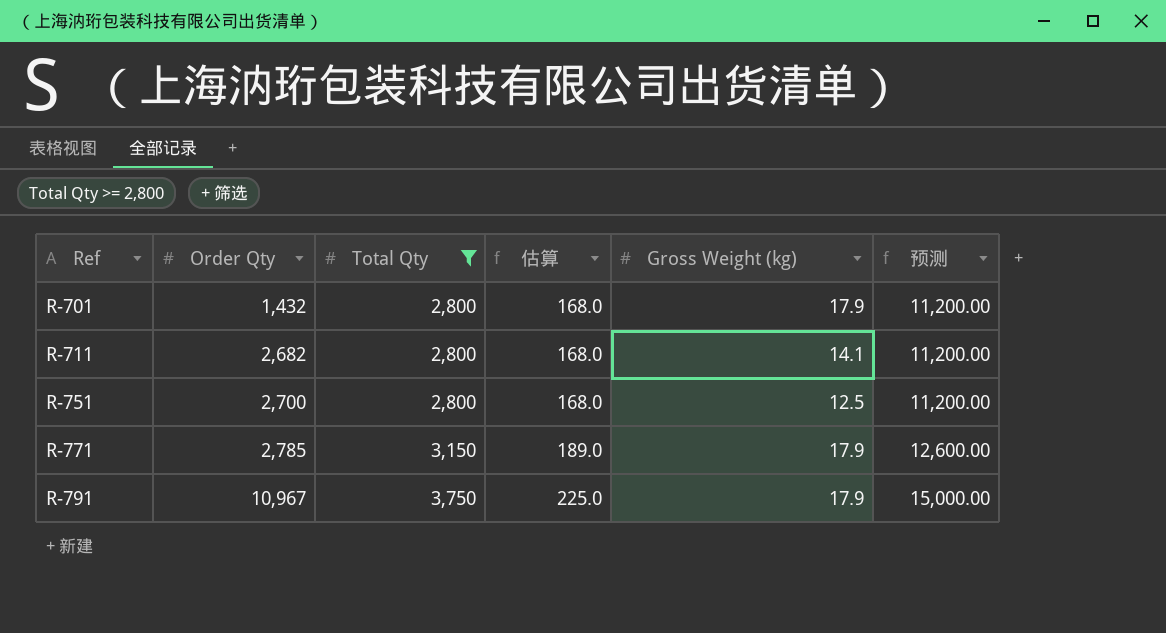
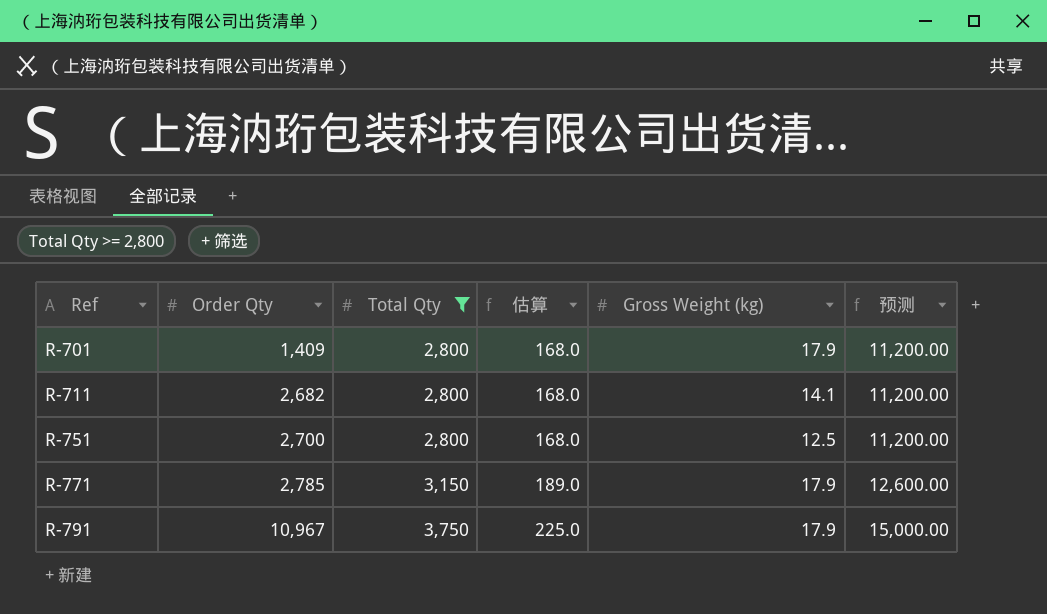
R-701 | Order Qty: 1,432 -> 1,409

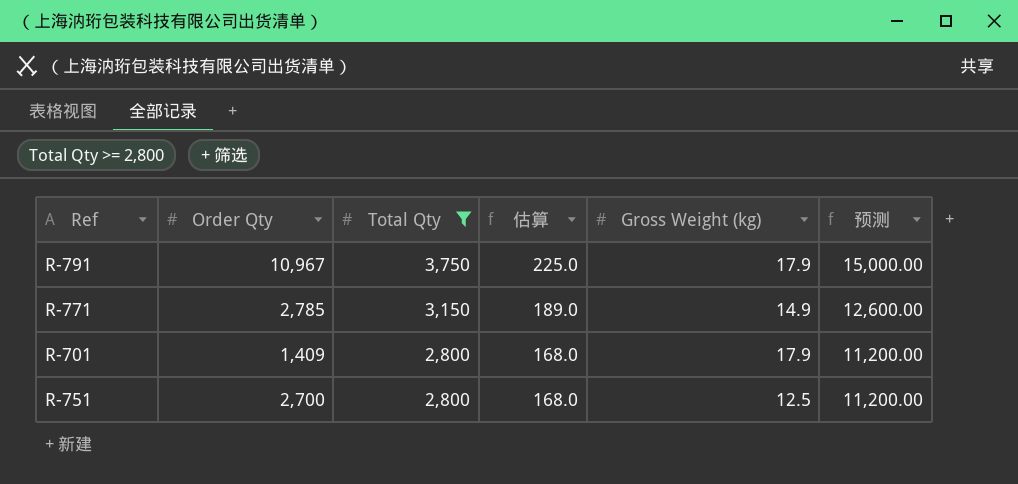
row order: Ref ascending -> Total Qty descending
row R-711: 2,682 | 2,800 | 168.0 | 14.1 | 11,200.00 -> none
R-771 | Gross Weight (kg): 17.9 -> 14.9

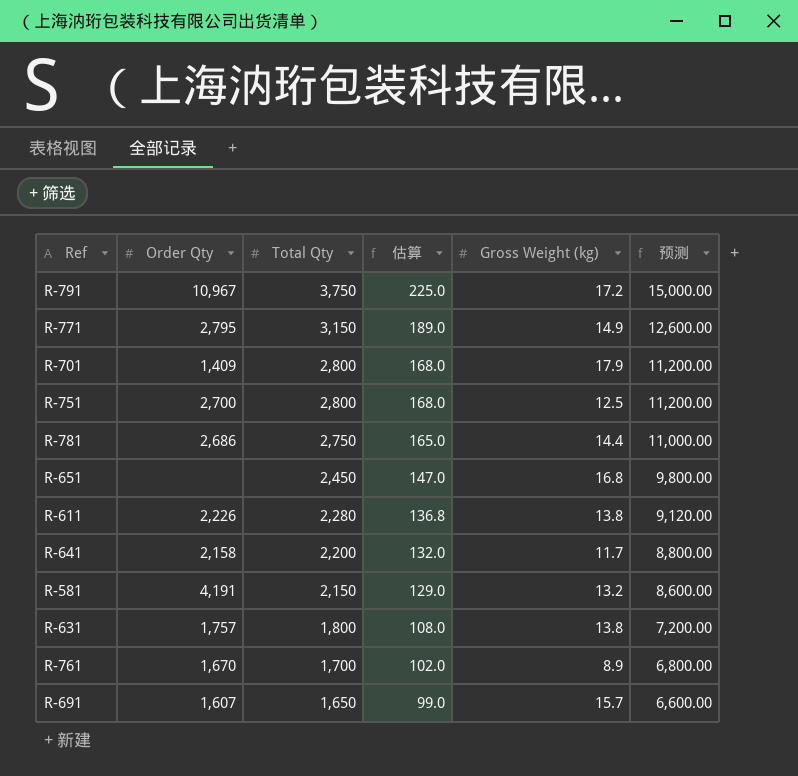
filter: Total Qty >= 2,800 -> none
R-791 | Gross Weight (kg): 17.9 -> 17.2
R-771 | Order Qty: 2,785 -> 2,795

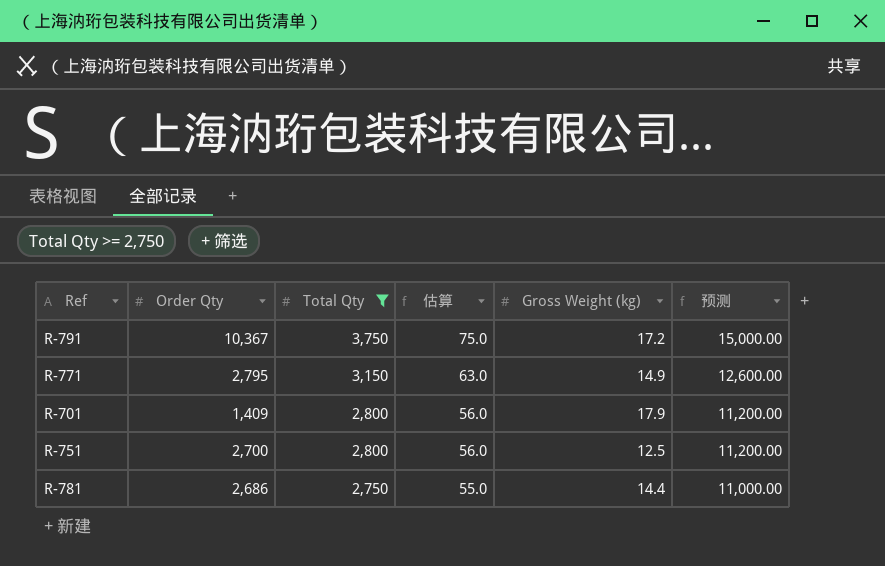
filter: none -> Total Qty >= 2,750
column 估算 | formula: [Total Qty] * 0.06 -> [Total Qty] * 0.02
R-791 | Order Qty: 10,967 -> 10,367

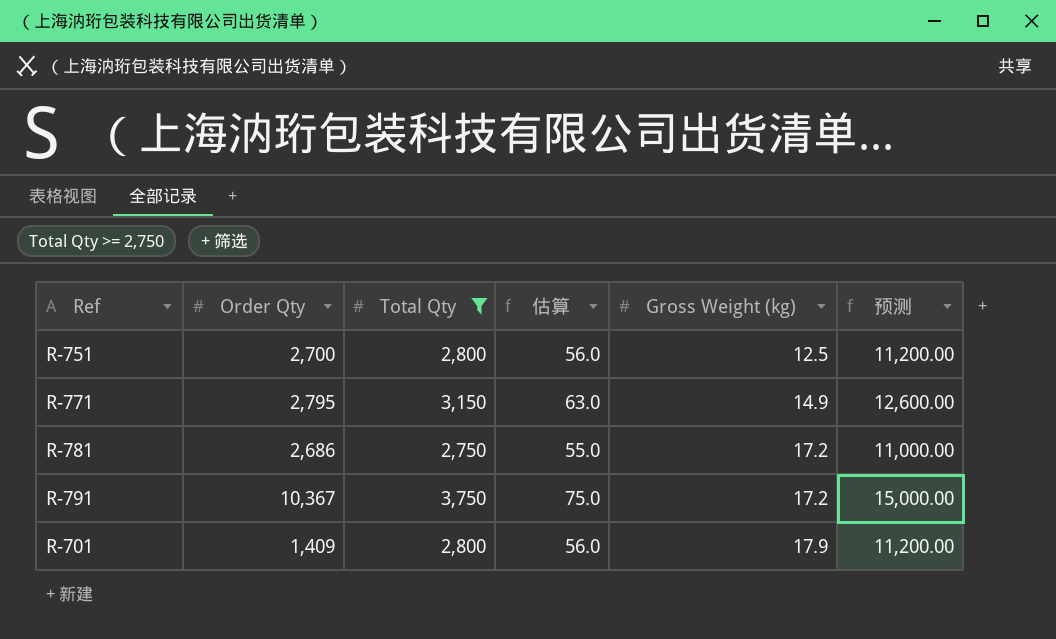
row order: Total Qty descending -> Gross Weight (kg) ascending
R-781 | Gross Weight (kg): 14.4 -> 17.2

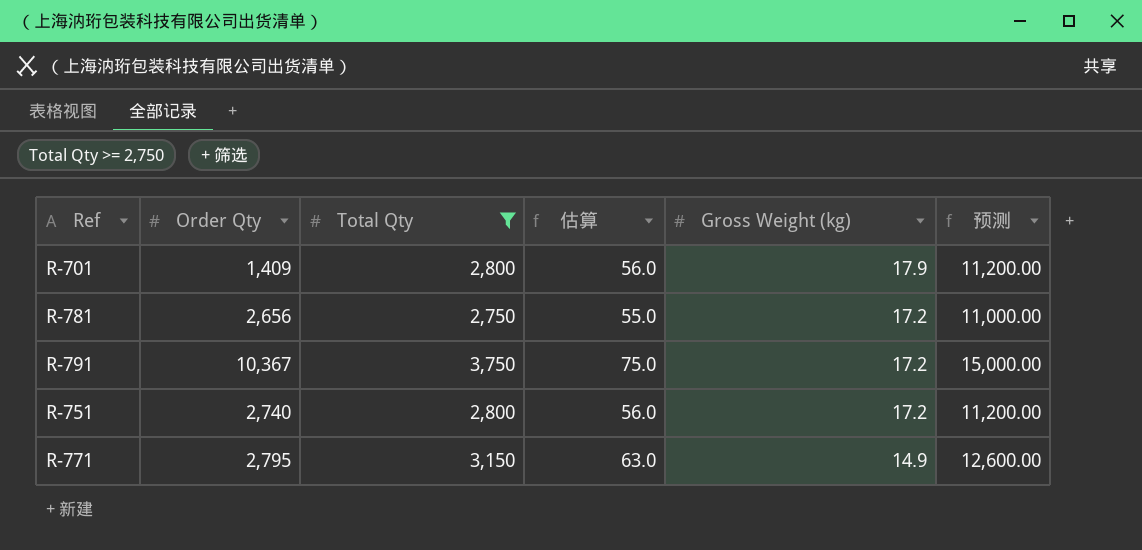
row order: Gross Weight (kg) ascending -> Gross Weight (kg) descending
R-781 | Order Qty: 2,686 -> 2,656
R-751 | Order Qty: 2,700 -> 2,740
R-751 | Gross Weight (kg): 12.5 -> 17.2

